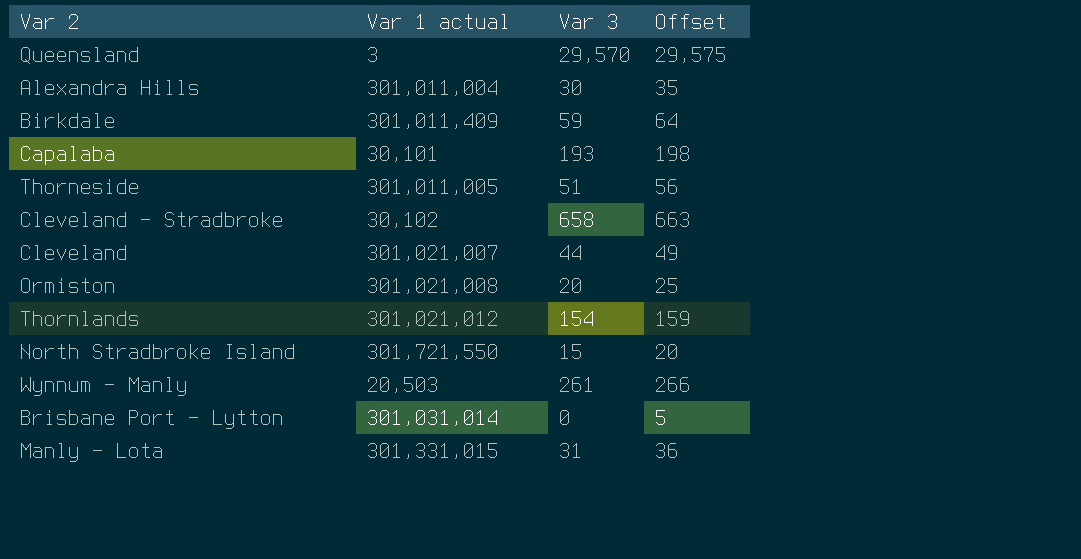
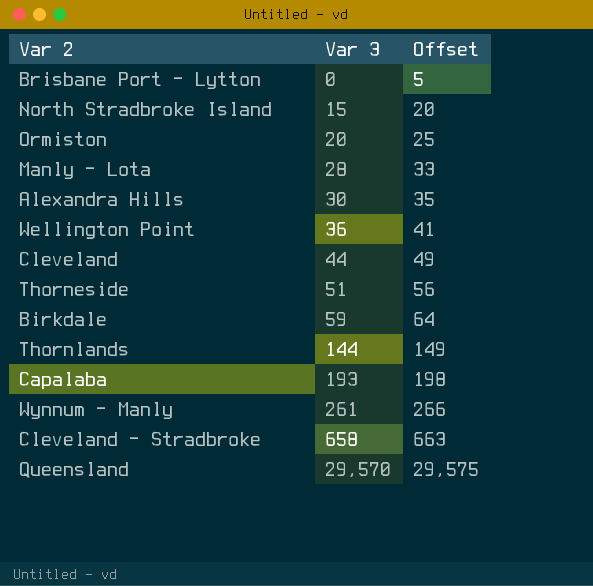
row order: none -> Var 3 ascending
column Var 1 actual | position: 2 -> none
Manly - Lota | Var 3: 31 -> 28
Manly - Lota | Offset: 36 -> 33
row Wellington Point: none -> 36 | 41
Thornlands | Var 3: 154 -> 144
Thornlands | Offset: 159 -> 149

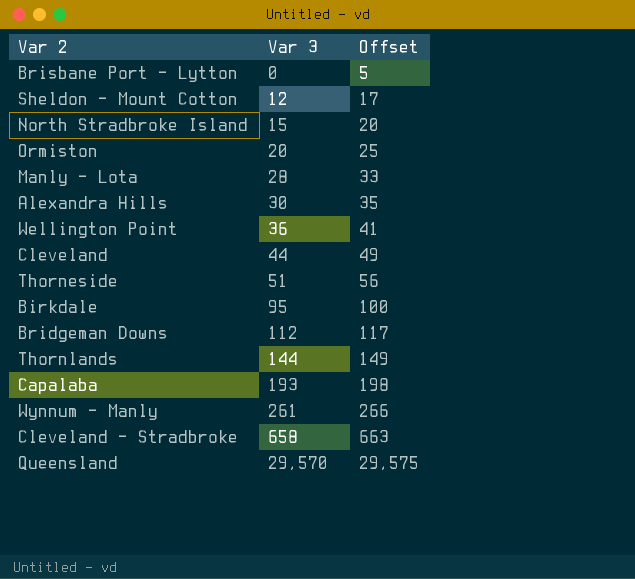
row Sheldon - Mount Cotton: none -> 12 | 17
Birkdale | Var 3: 59 -> 95
Birkdale | Offset: 64 -> 100
row Bridgeman Downs: none -> 112 | 117

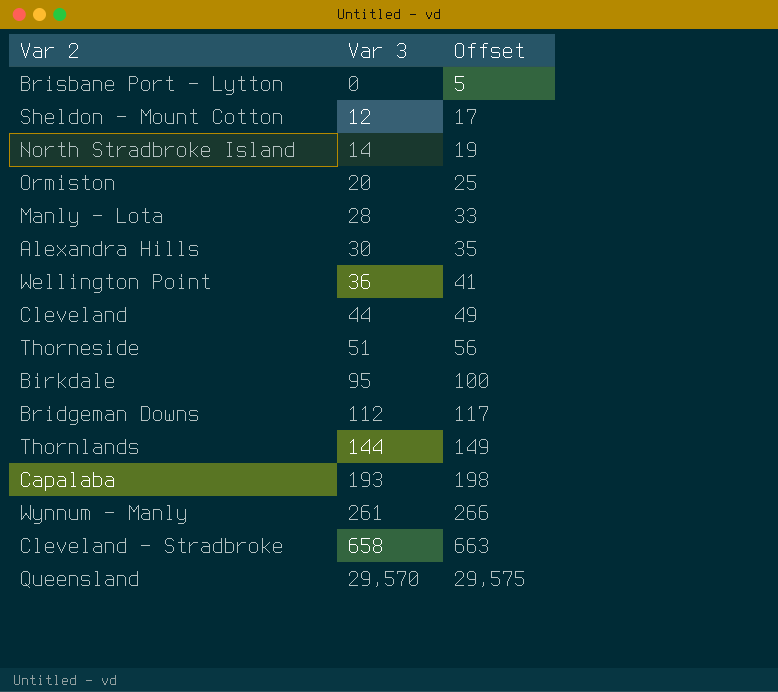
North Stradbroke Island | Var 3: 15 -> 14
North Stradbroke Island | Offset: 20 -> 19

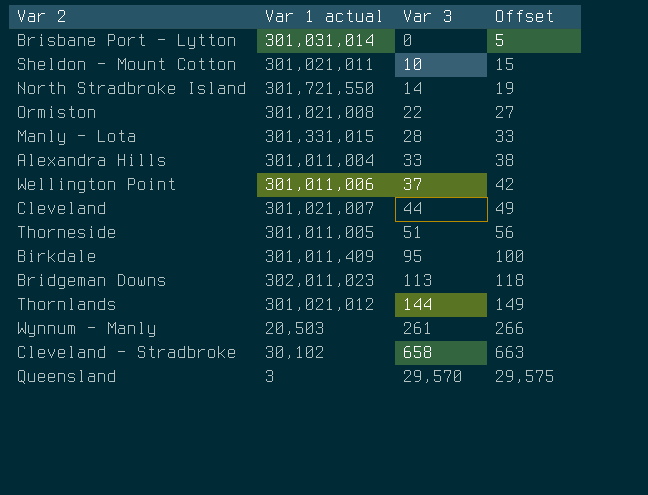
column Var 1 actual | position: none -> 2
row Capalaba: 193 | 198 -> none
Sheldon - Mount Cotton | Var 3: 12 -> 10
Sheldon - Mount Cotton | Offset: 17 -> 15
Ormiston | Var 3: 20 -> 22
Ormiston | Offset: 25 -> 27
Alexandra Hills | Var 3: 30 -> 33
Alexandra Hills | Offset: 35 -> 38
Wellington Point | Var 3: 36 -> 37
Wellington Point | Offset: 41 -> 42
Bridgeman Downs | Var 3: 112 -> 113
Bridgeman Downs | Offset: 117 -> 118

